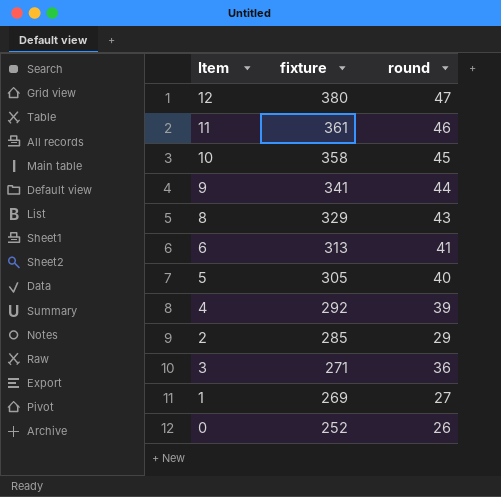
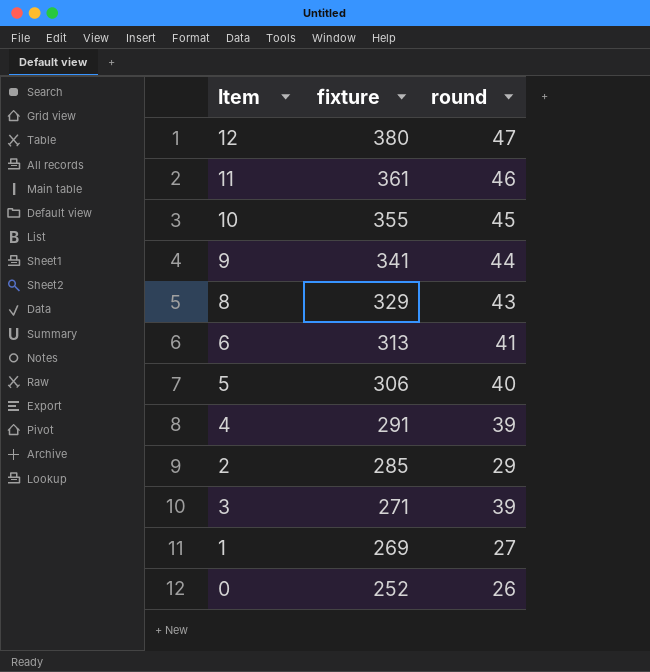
10 | fixture: 358 -> 355
5 | fixture: 305 -> 306
4 | fixture: 292 -> 291
3 | round: 36 -> 39

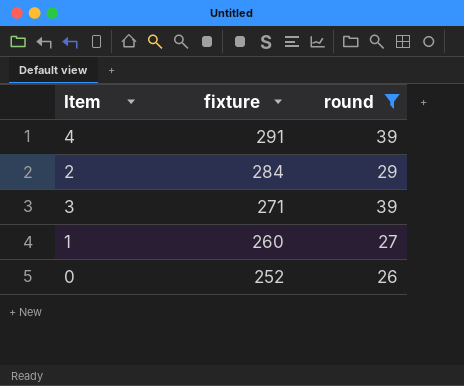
filter: none -> round <= 39
2 | fixture: 285 -> 284
1 | fixture: 269 -> 260

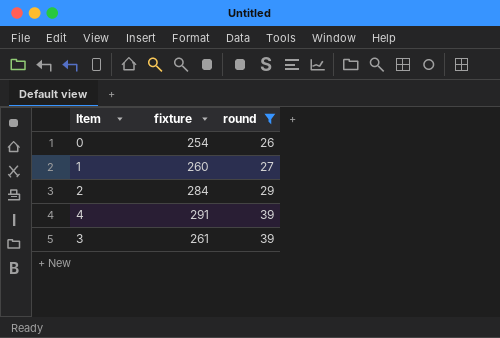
row order: fixture descending -> round ascending
0 | fixture: 252 -> 254
3 | fixture: 271 -> 261

